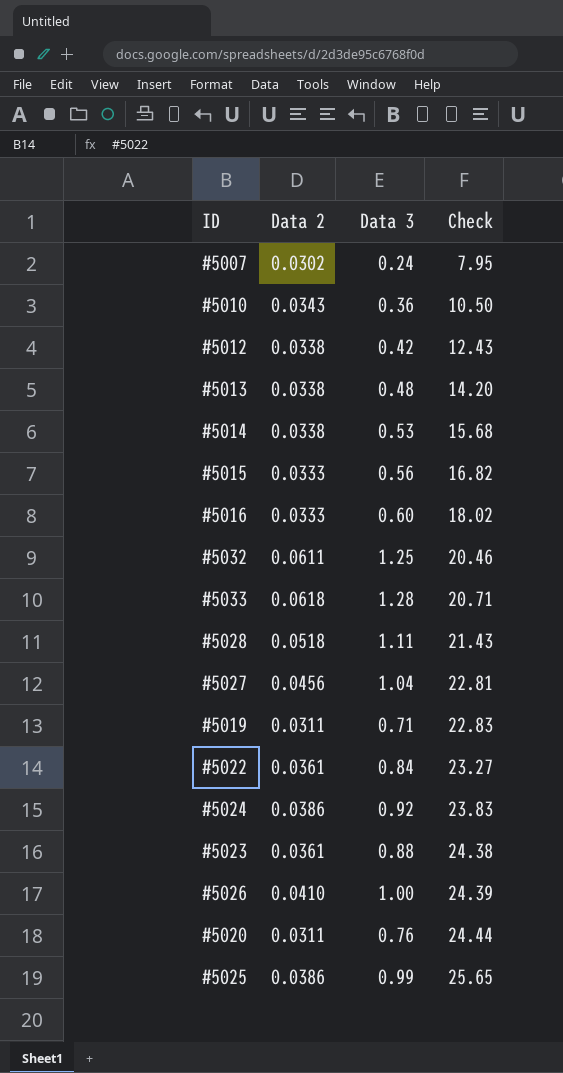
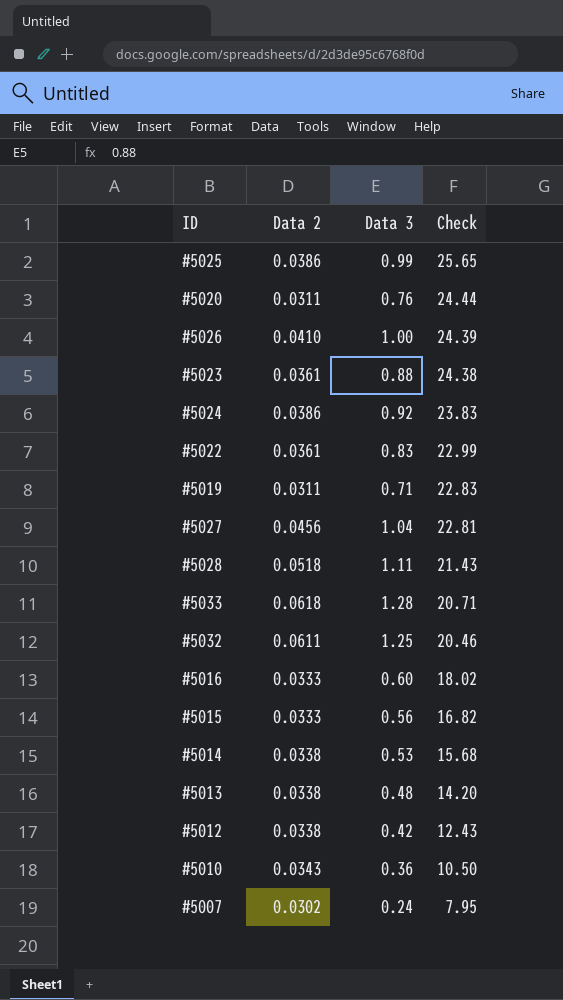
row order: Check ascending -> Check descending
#5022 | Data 3: 0.84 -> 0.83
#5022 | Check: 23.27 -> 22.99

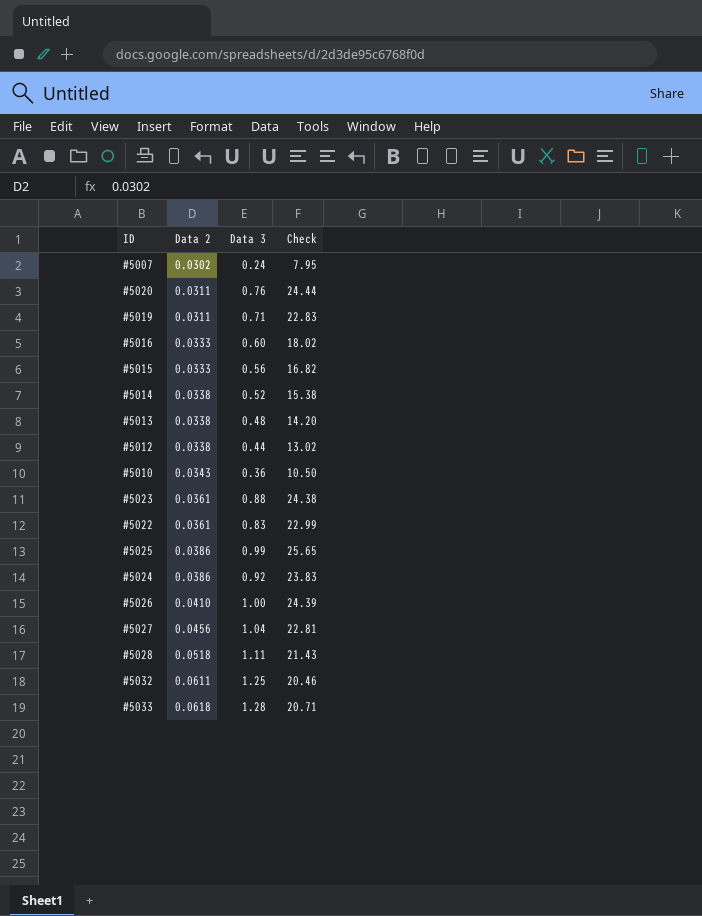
row order: Check descending -> Data 2 ascending
#5014 | Data 3: 0.53 -> 0.52
#5014 | Check: 15.68 -> 15.38
#5012 | Data 3: 0.42 -> 0.44
#5012 | Check: 12.43 -> 13.02

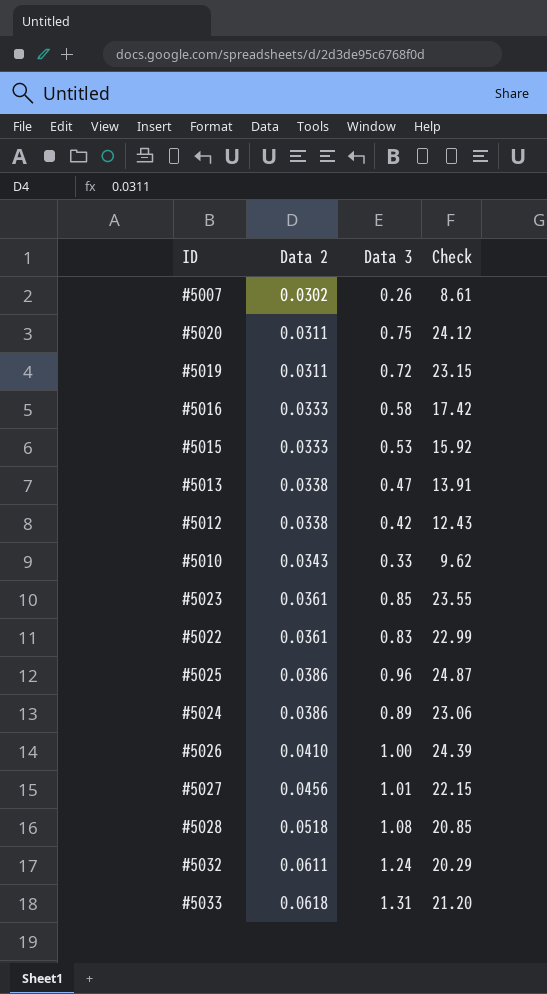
row #5014: 0.0338 | 0.52 | 15.38 -> none
#5007 | Data 3: 0.24 -> 0.26
#5007 | Check: 7.95 -> 8.61
#5020 | Data 3: 0.76 -> 0.75
#5020 | Check: 24.44 -> 24.12
#5019 | Data 3: 0.71 -> 0.72
#5019 | Check: 22.83 -> 23.15
#5016 | Data 3: 0.60 -> 0.58
#5016 | Check: 18.02 -> 17.42
#5015 | Data 3: 0.56 -> 0.53
#5015 | Check: 16.82 -> 15.92
#5013 | Data 3: 0.48 -> 0.47
#5013 | Check: 14.20 -> 13.91
#5012 | Data 3: 0.44 -> 0.42
#5012 | Check: 13.02 -> 12.43
#5010 | Data 3: 0.36 -> 0.33
#5010 | Check: 10.50 -> 9.62
#5023 | Data 3: 0.88 -> 0.85
#5023 | Check: 24.38 -> 23.55
#5025 | Data 3: 0.99 -> 0.96
#5025 | Check: 25.65 -> 24.87
#5024 | Data 3: 0.92 -> 0.89
#5024 | Check: 23.83 -> 23.06
#5027 | Data 3: 1.04 -> 1.01
#5027 | Check: 22.81 -> 22.15
#5028 | Data 3: 1.11 -> 1.08
#5028 | Check: 21.43 -> 20.85
#5032 | Data 3: 1.25 -> 1.24
#5032 | Check: 20.46 -> 20.29
#5033 | Data 3: 1.28 -> 1.31
#5033 | Check: 20.71 -> 21.20

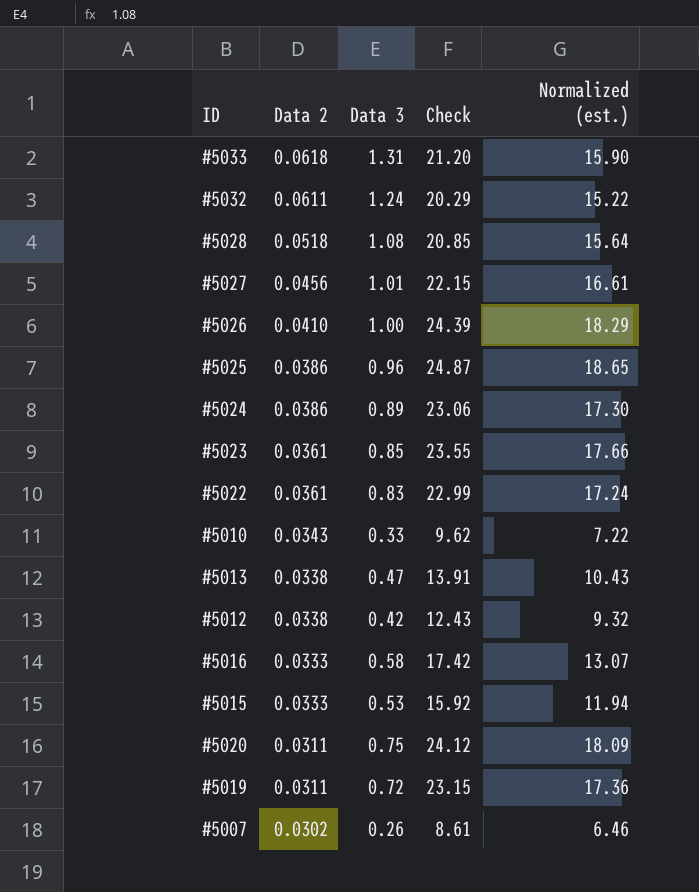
row order: Data 2 ascending -> Data 2 descending
column Normalized (est.) | formula: none -> [Check] * 0.75

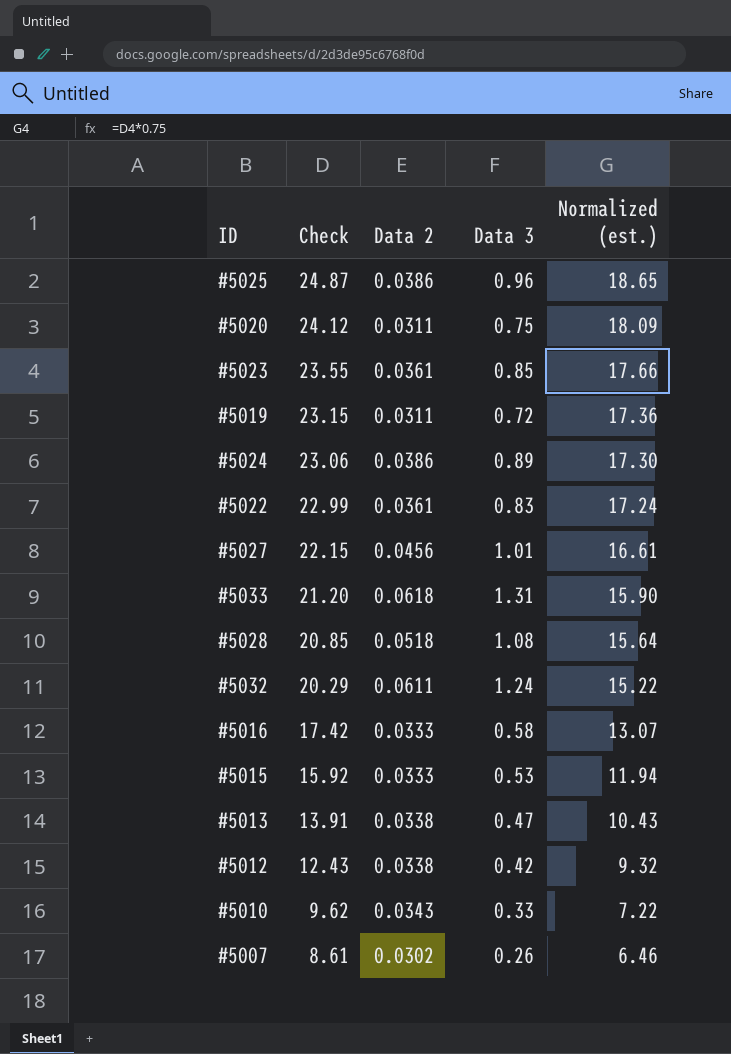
row order: Data 2 descending -> Check descending
column Check | position: 4 -> 2
row #5026: 0.0410 | 1.00 | 24.39 | 18.29 -> none

